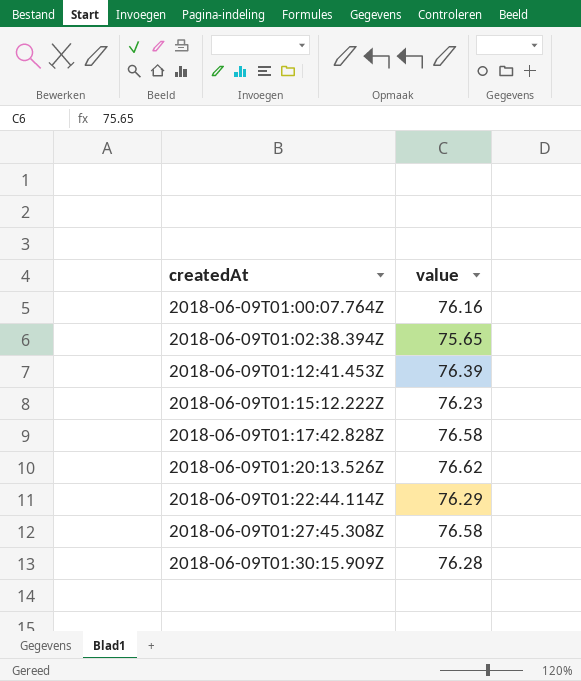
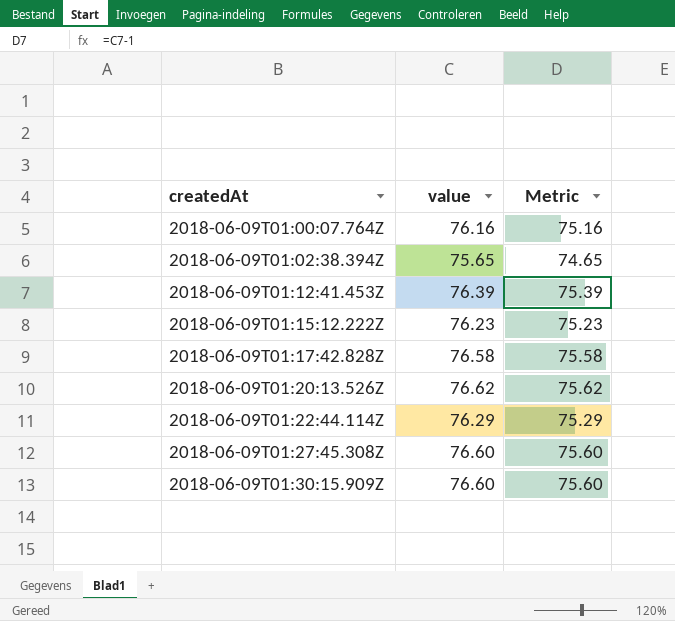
column Metric | formula: none -> [value] - 1
2018-06-09T01:27:45.308Z | value: 76.58 -> 76.60
2018-06-09T01:30:15.909Z | value: 76.28 -> 76.60

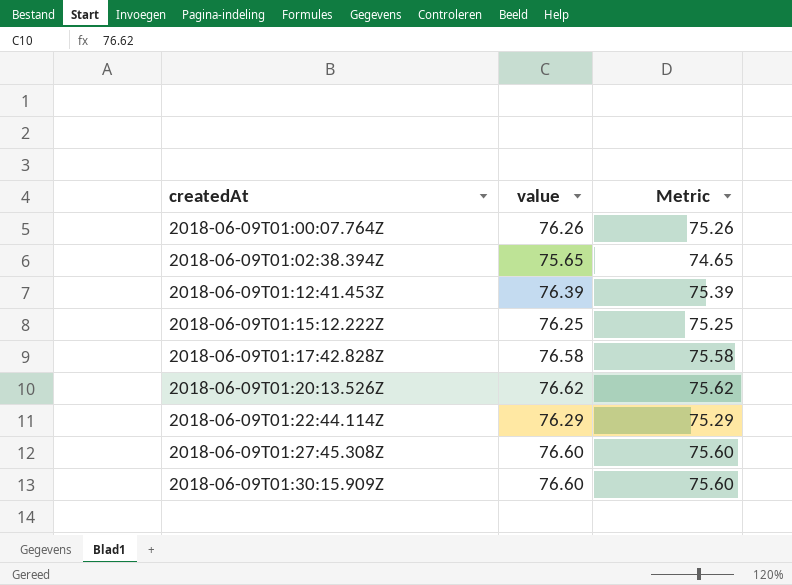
2018-06-09T01:00:07.764Z | value: 76.16 -> 76.26
2018-06-09T01:00:07.764Z | Metric: 75.16 -> 75.26
2018-06-09T01:15:12.222Z | value: 76.23 -> 76.25
2018-06-09T01:15:12.222Z | Metric: 75.23 -> 75.25

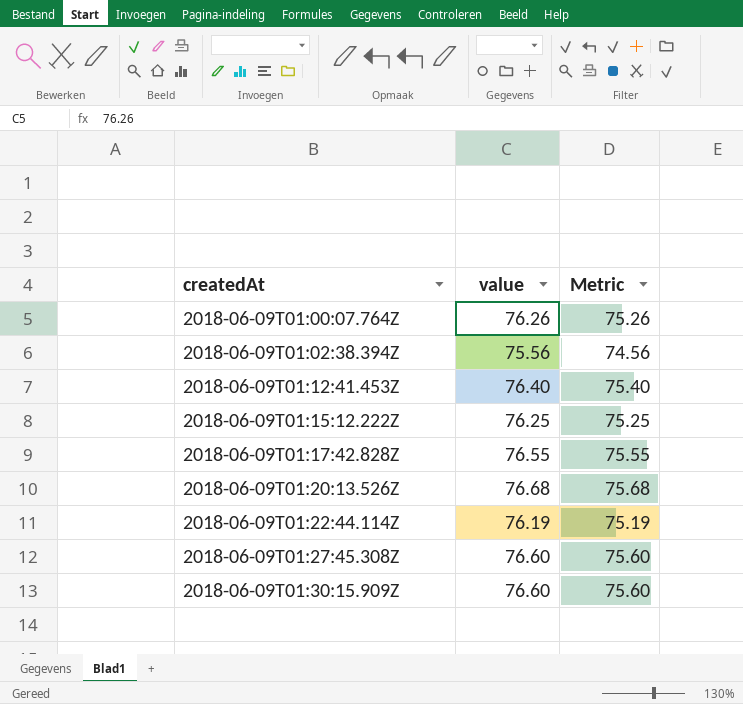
2018-06-09T01:02:38.394Z | value: 75.65 -> 75.56
2018-06-09T01:02:38.394Z | Metric: 74.65 -> 74.56
2018-06-09T01:12:41.453Z | value: 76.39 -> 76.40
2018-06-09T01:12:41.453Z | Metric: 75.39 -> 75.40
2018-06-09T01:17:42.828Z | value: 76.58 -> 76.55
2018-06-09T01:17:42.828Z | Metric: 75.58 -> 75.55
2018-06-09T01:20:13.526Z | value: 76.62 -> 76.68
2018-06-09T01:20:13.526Z | Metric: 75.62 -> 75.68
2018-06-09T01:22:44.114Z | value: 76.29 -> 76.19
2018-06-09T01:22:44.114Z | Metric: 75.29 -> 75.19

